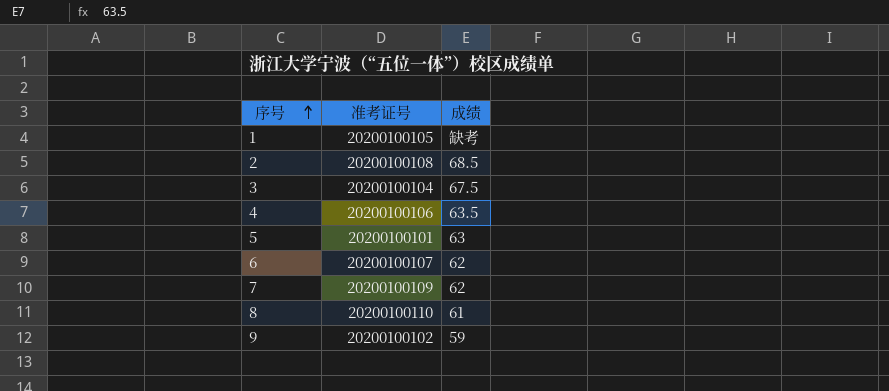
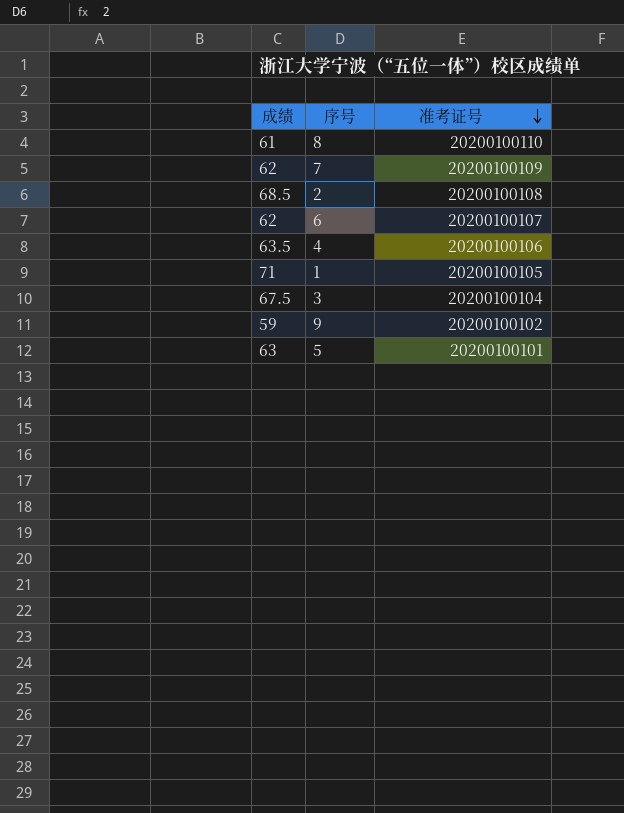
row order: 序号 ascending -> 准考证号 descending
column 成绩 | position: 3 -> 1
1 | 成绩: 缺考 -> 71

